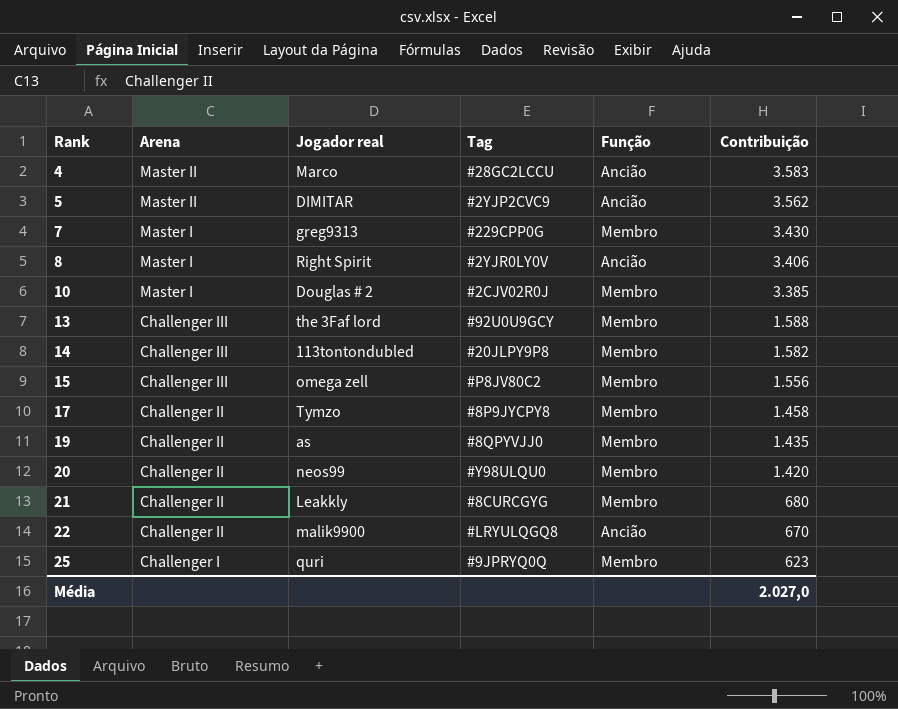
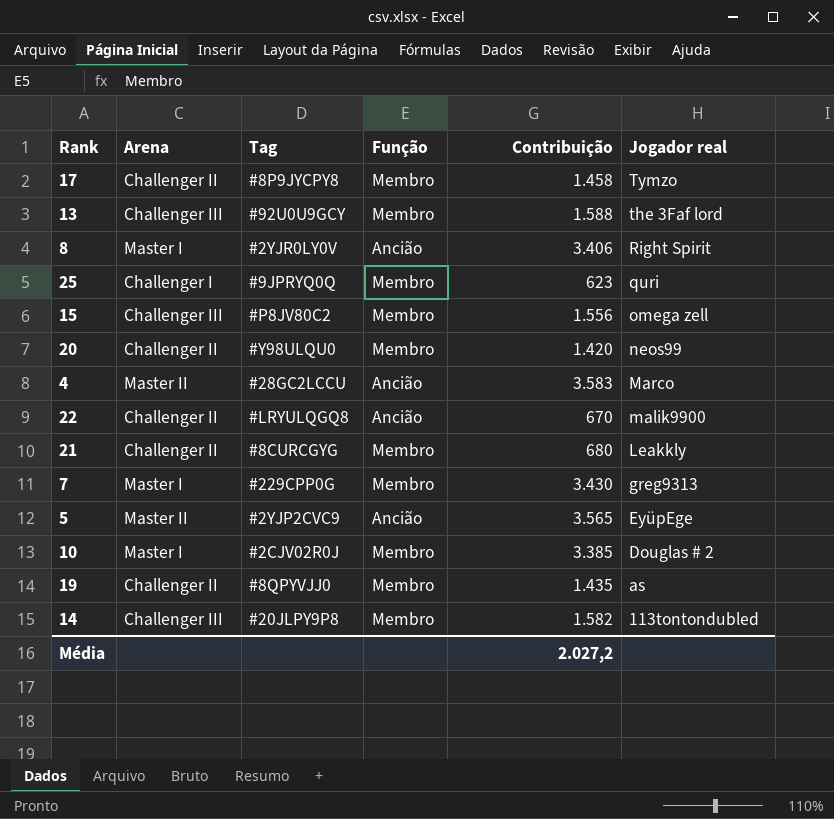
row order: Rank ascending -> Jogador real descending
column Jogador real | position: 3 -> 6
5 | Contribuição: 3.562 -> 3.565
5 | Jogador real: DIMITAR -> EyüpEge
Média | Contribuição: 2.027,0 -> 2.027,2

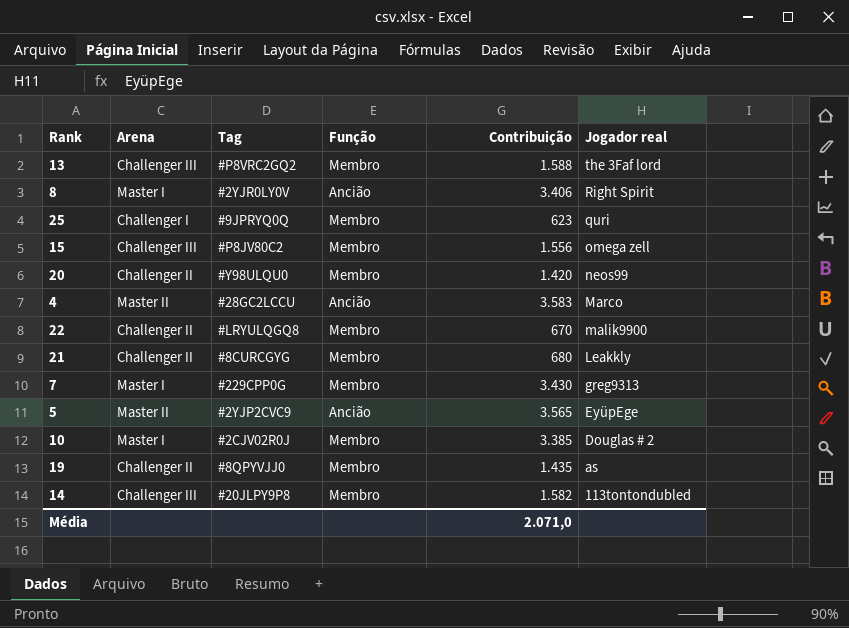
row 17: Challenger II | #8P9JYCPY8 | Membro | 1.458 | Tymzo -> none
13 | Tag: #92U0U9GCY -> #P8VRC2GQ2
22 | Função: Ancião -> Membro
Média | Contribuição: 2.027,2 -> 2.071,0

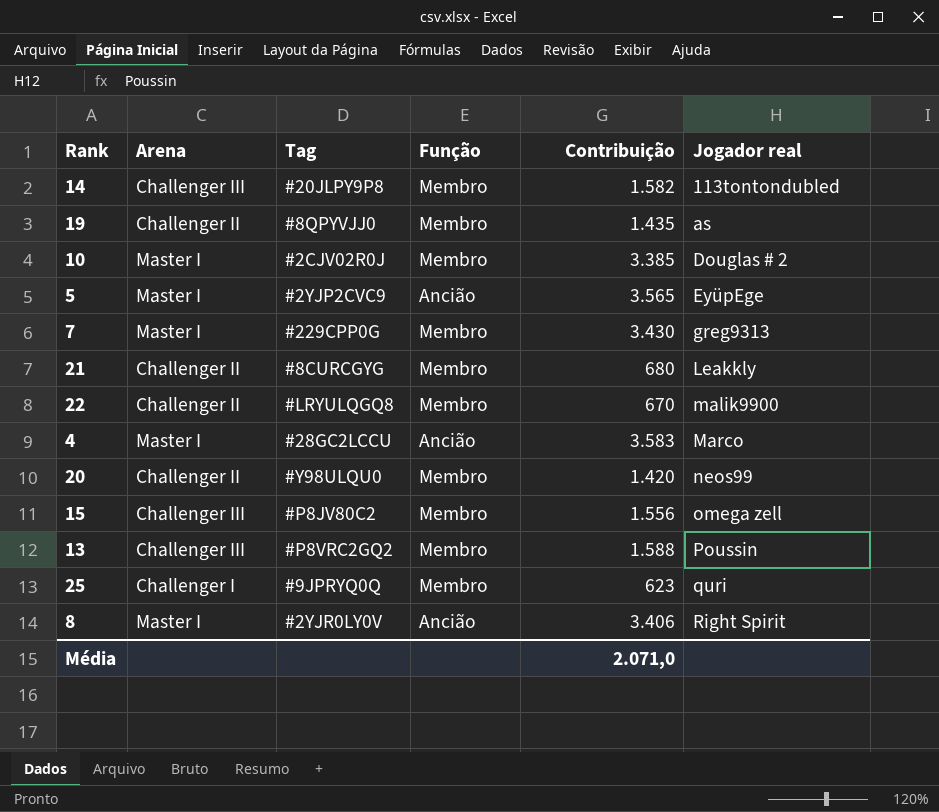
row order: Jogador real descending -> Jogador real ascending
5 | Arena: Master II -> Master I
4 | Arena: Master II -> Master I
13 | Jogador real: the 3Faf lord -> Poussin

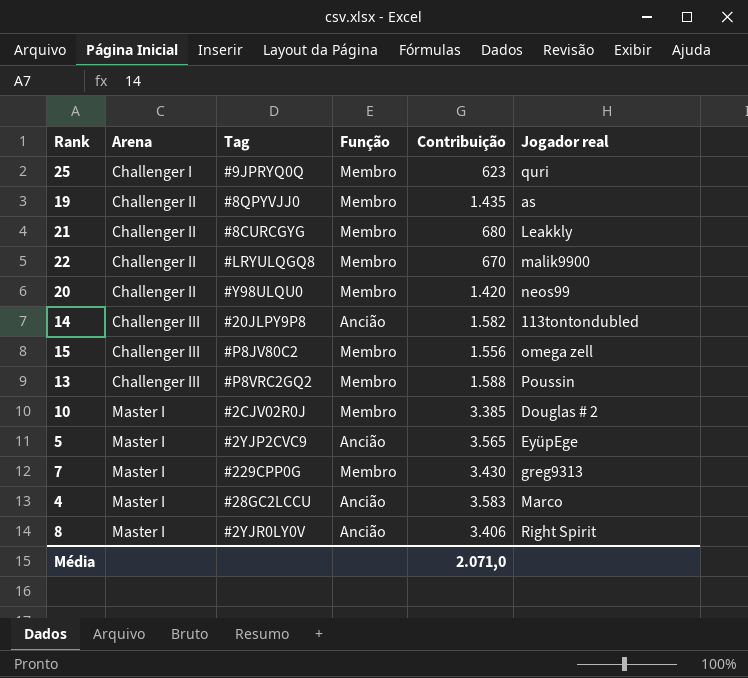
row order: Jogador real ascending -> Arena ascending
14 | Função: Membro -> Ancião

